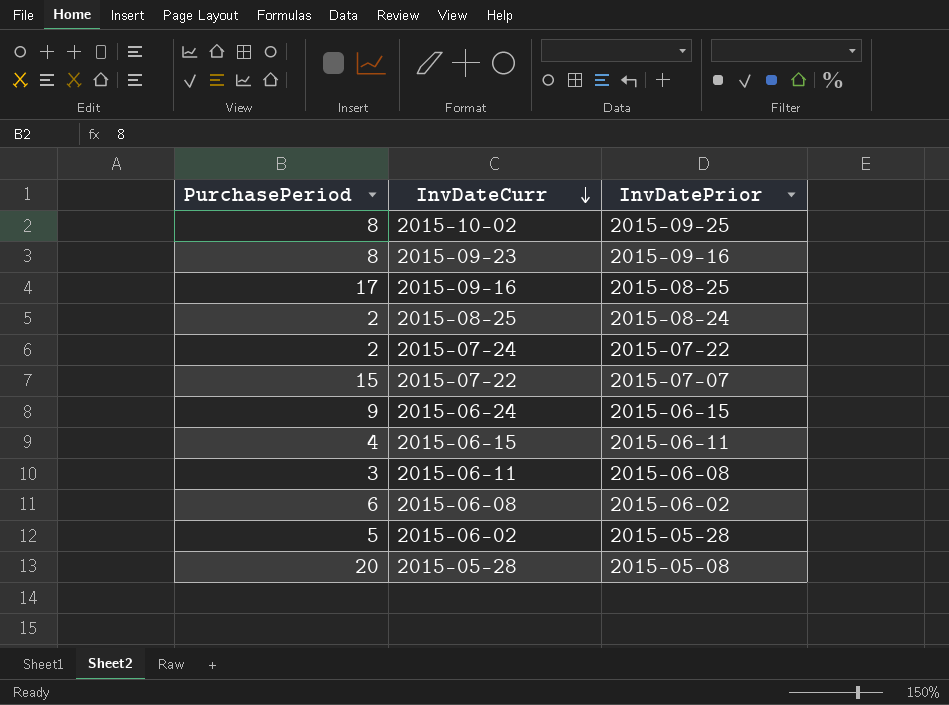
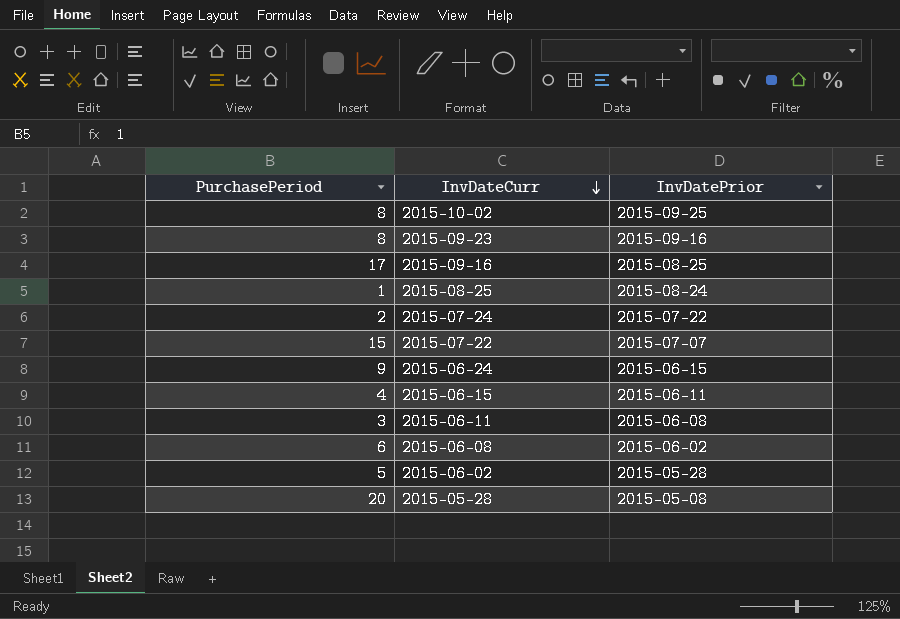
2015-08-25 | PurchasePeriod: 2 -> 1

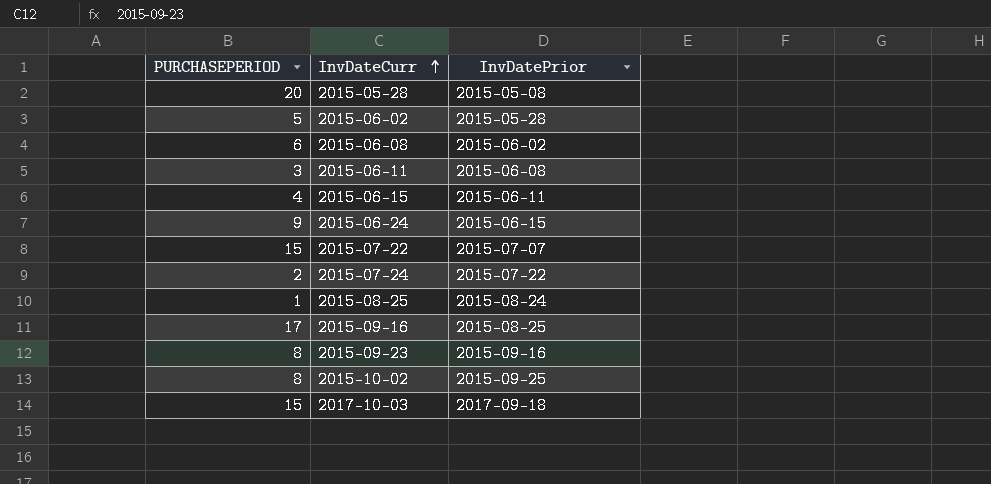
row order: InvDateCurr descending -> InvDateCurr ascending
column name: PurchasePeriod -> PURCHASEPERIOD
row 2017-10-03: none -> 15 | 2017-09-18

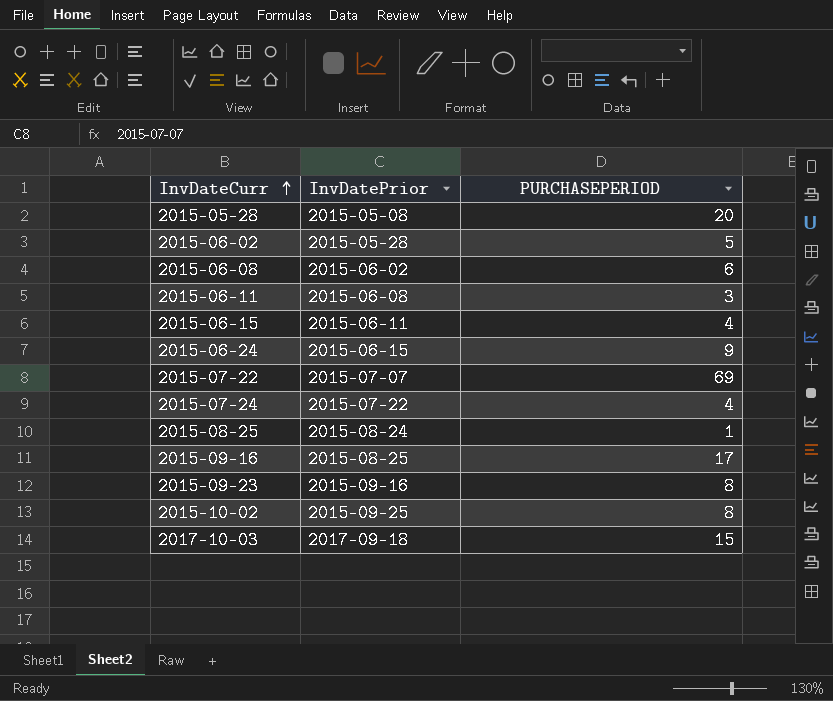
column PURCHASEPERIOD | position: 1 -> 3
2015-07-22 | PURCHASEPERIOD: 15 -> 69
2015-07-24 | PURCHASEPERIOD: 2 -> 4

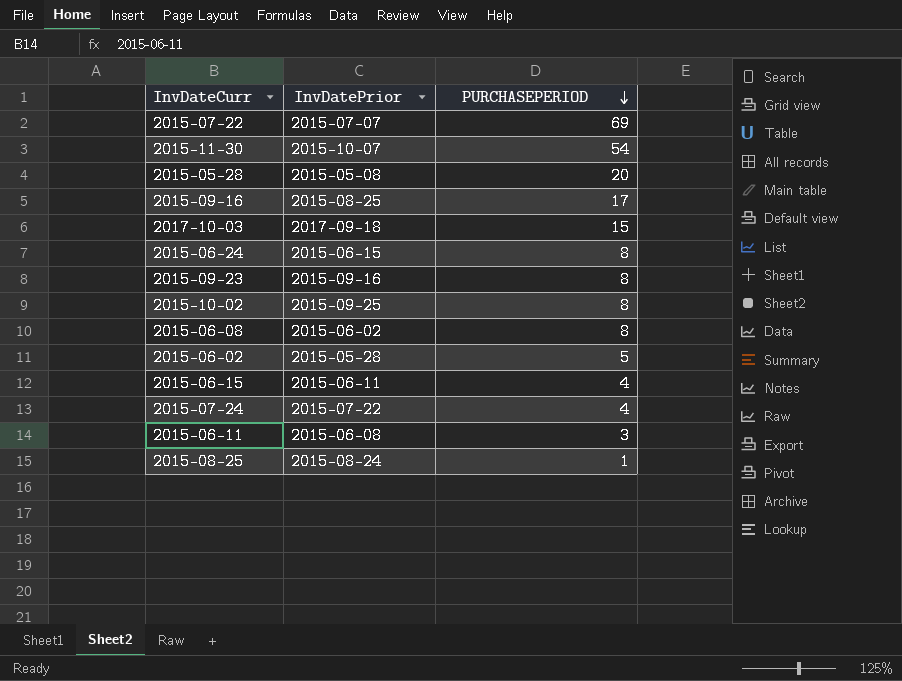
row order: InvDateCurr ascending -> PURCHASEPERIOD descending
row 2015-11-30: none -> 2015-10-07 | 54
2015-06-24 | PURCHASEPERIOD: 9 -> 8
2015-06-08 | PURCHASEPERIOD: 6 -> 8

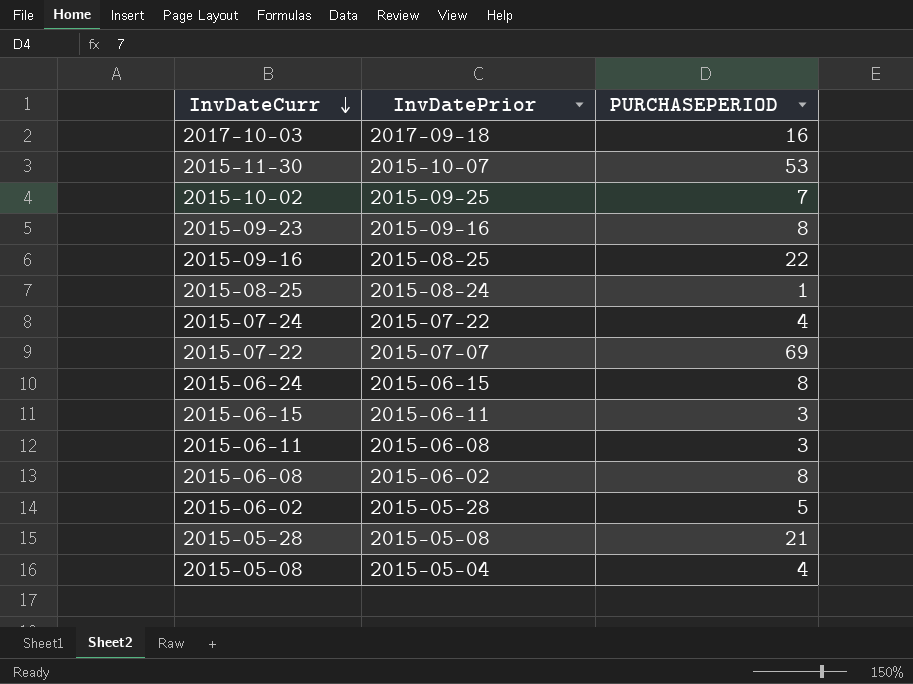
row order: PURCHASEPERIOD descending -> InvDateCurr descending
2017-10-03 | PURCHASEPERIOD: 15 -> 16
2015-11-30 | PURCHASEPERIOD: 54 -> 53
2015-10-02 | PURCHASEPERIOD: 8 -> 7
2015-09-16 | PURCHASEPERIOD: 17 -> 22
2015-06-15 | PURCHASEPERIOD: 4 -> 3
2015-05-28 | PURCHASEPERIOD: 20 -> 21
row 2015-05-08: none -> 2015-05-04 | 4

